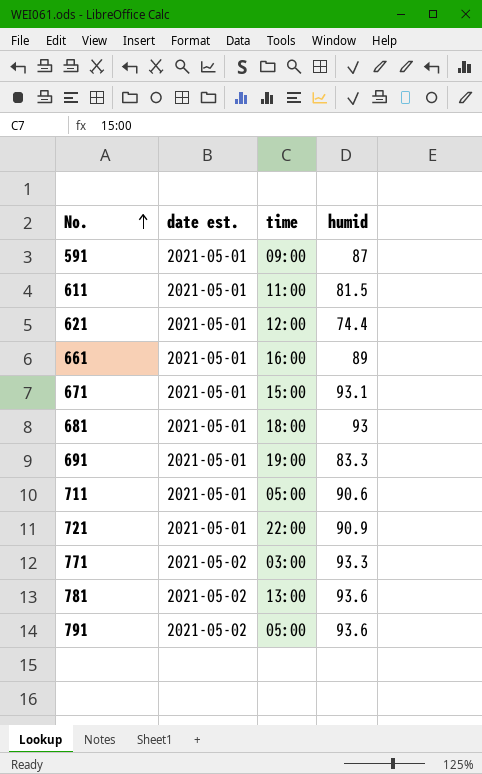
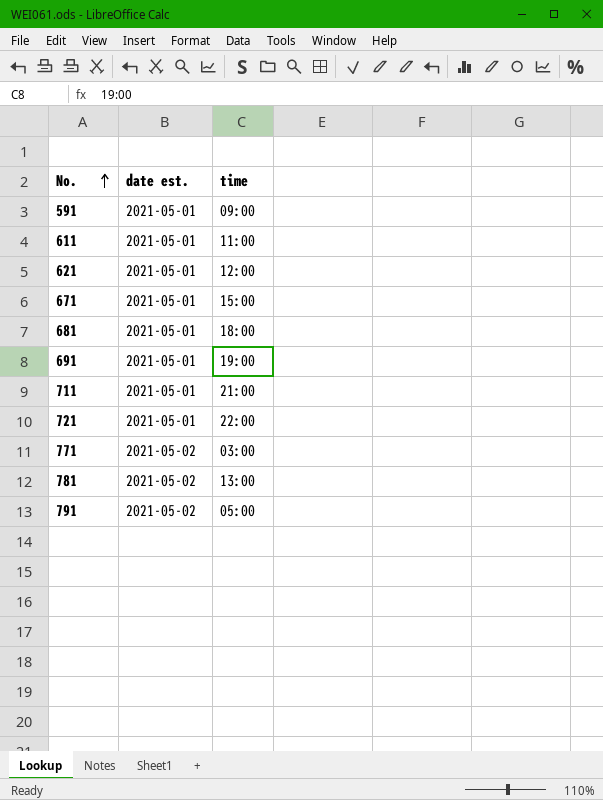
column humid | position: 4 -> none
row 661: 2021-05-01 | 16:00 | 89 -> none
711 | time: 05:00 -> 21:00

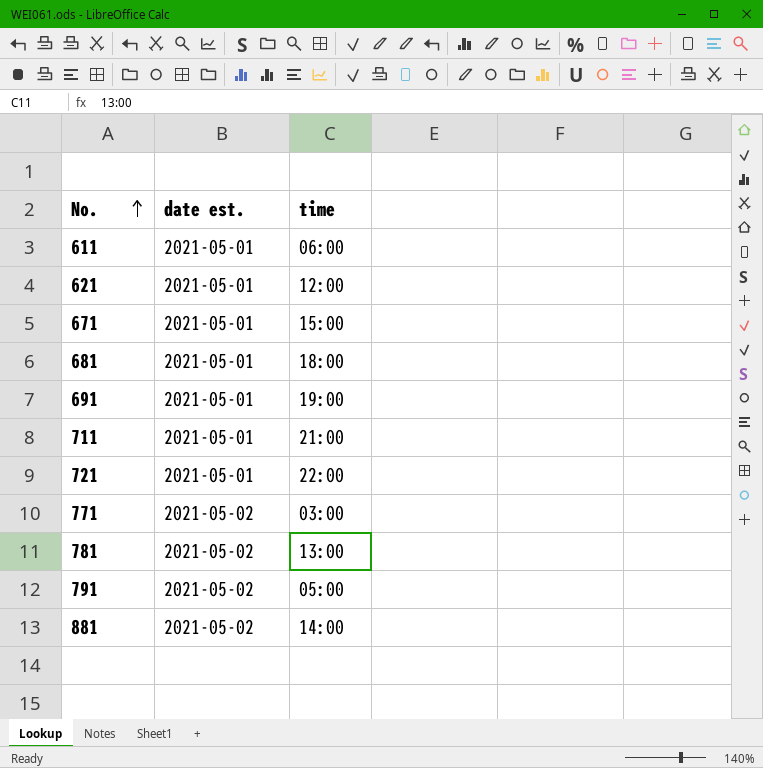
row 591: 2021-05-01 | 09:00 -> none
611 | time: 11:00 -> 06:00
row 881: none -> 2021-05-02 | 14:00

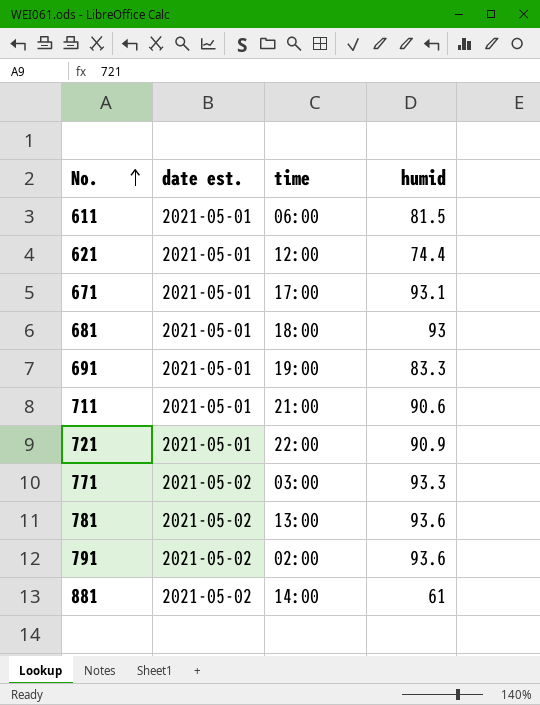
column humid | position: none -> 4
671 | time: 15:00 -> 17:00
791 | time: 05:00 -> 02:00

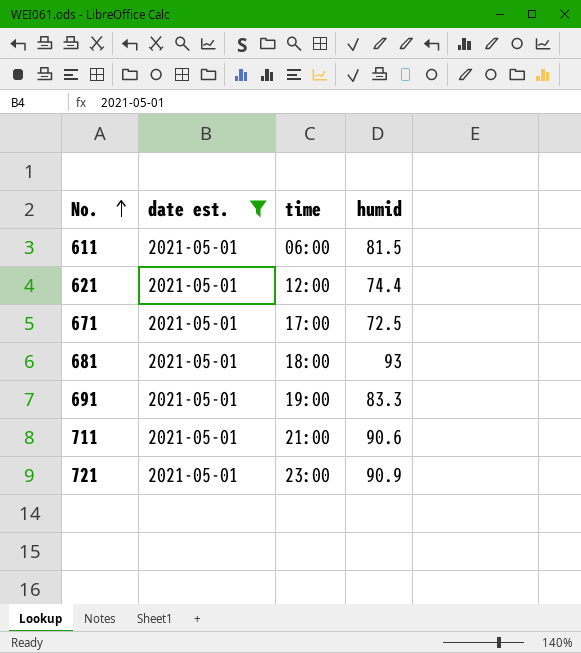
filter: none -> date est. = 2021-05-01
671 | humid: 93.1 -> 72.5
721 | time: 22:00 -> 23:00

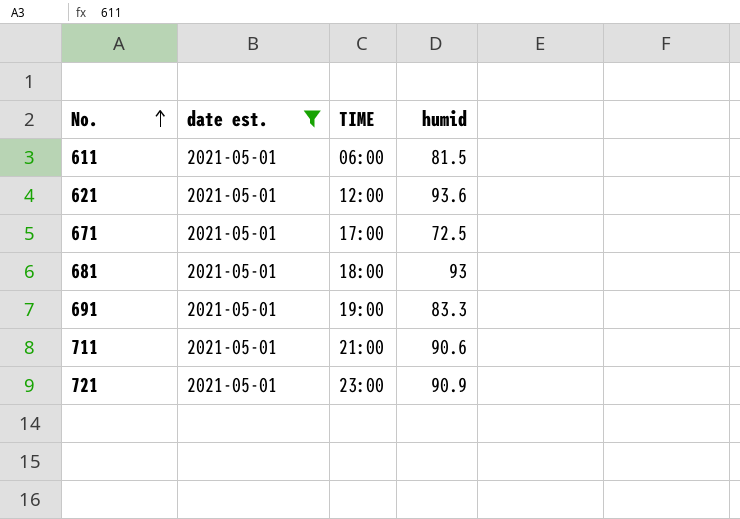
column name: time -> TIME
621 | humid: 74.4 -> 93.6

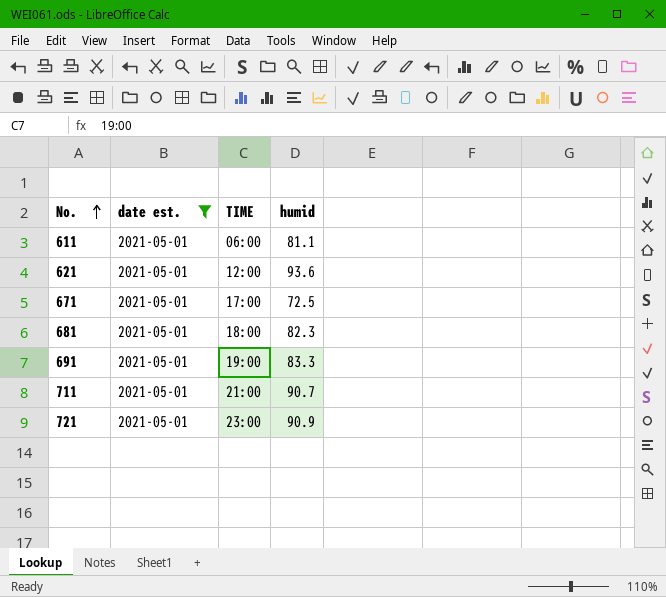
611 | humid: 81.5 -> 81.1
681 | humid: 93 -> 82.3
711 | humid: 90.6 -> 90.7

